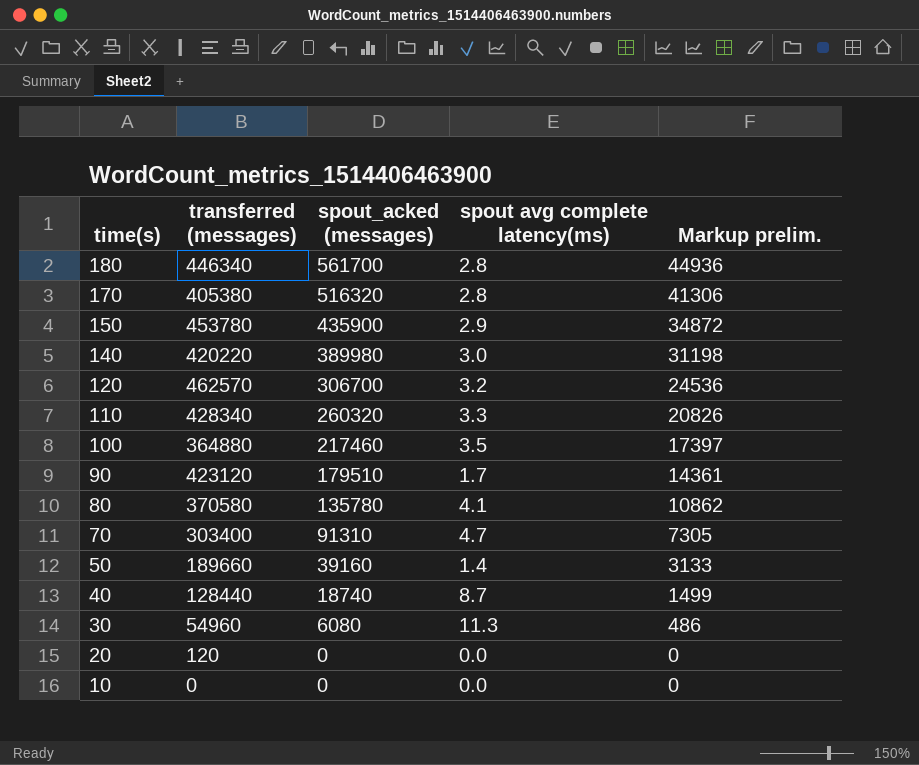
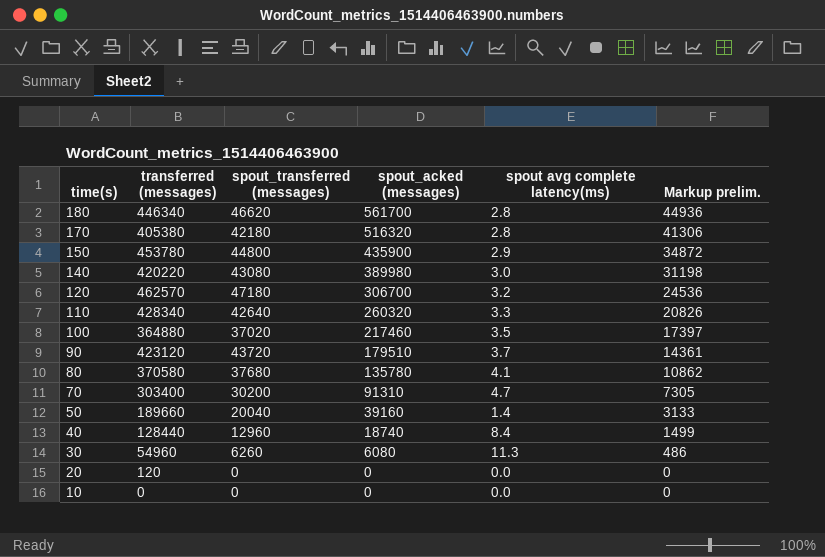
column spout_transferred (messages) | position: none -> 3
90 | spout avg complete latency(ms): 1.7 -> 3.7
40 | spout avg complete latency(ms): 8.7 -> 8.4

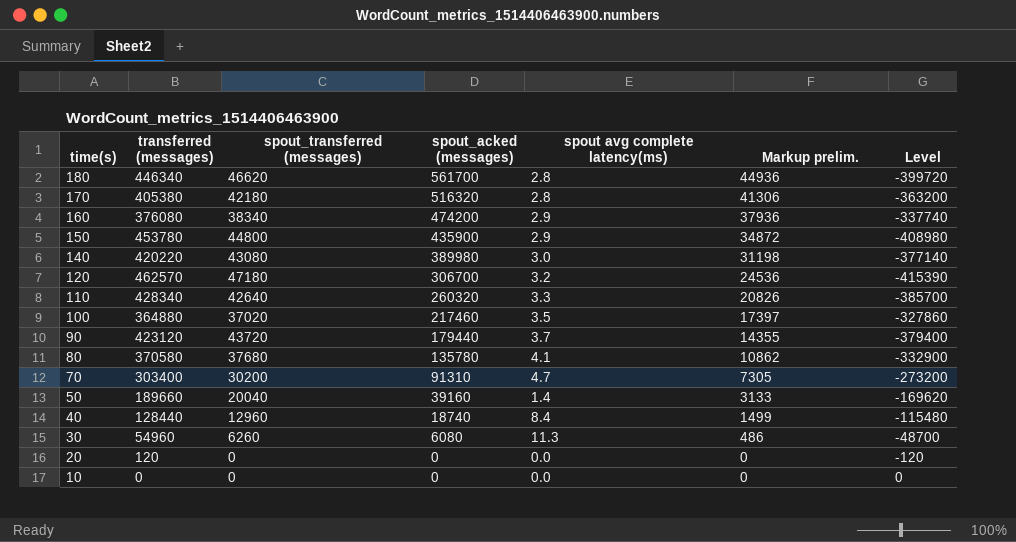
column Level | formula: none -> [spout_transferred (messages)] - [transferred (messages)]
row 160: none -> 376080 | 38340 | 474200 | 2.9 | 37936 | -337740
90 | spout_acked (messages): 179510 -> 179440
90 | Markup prelim.: 14361 -> 14355

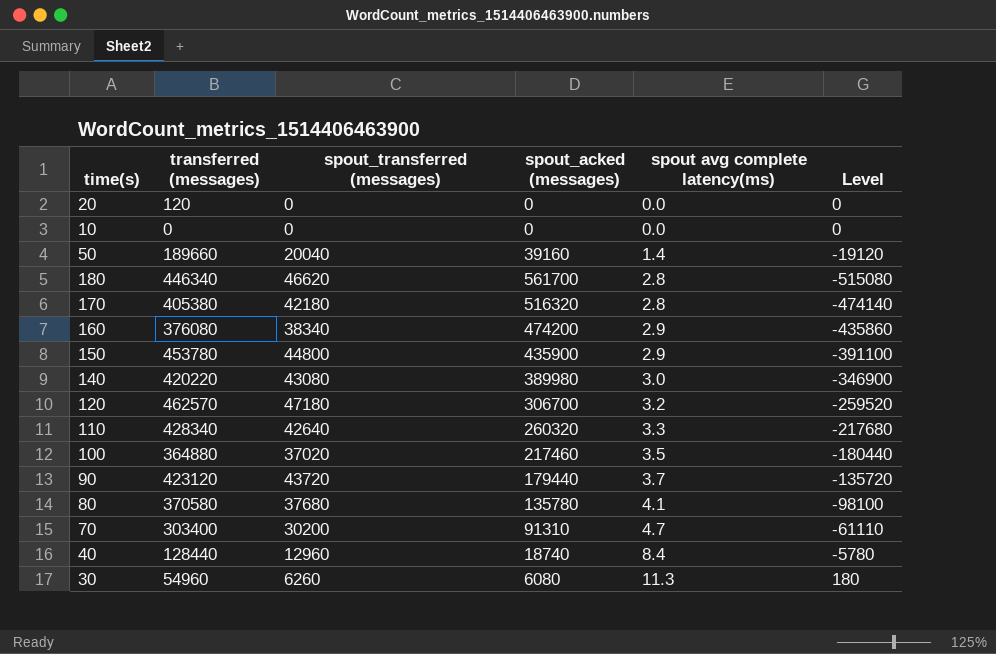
row order: time(s) descending -> spout avg complete latency(ms) ascending
column Markup prelim. | formula: [spout_acked (messages)] * 0.08 -> none
column Level | formula: [spout_transferred (messages)] - [transferred (messages)] -> [spout_transferred (messages)] - [spout_acked (messages)]

